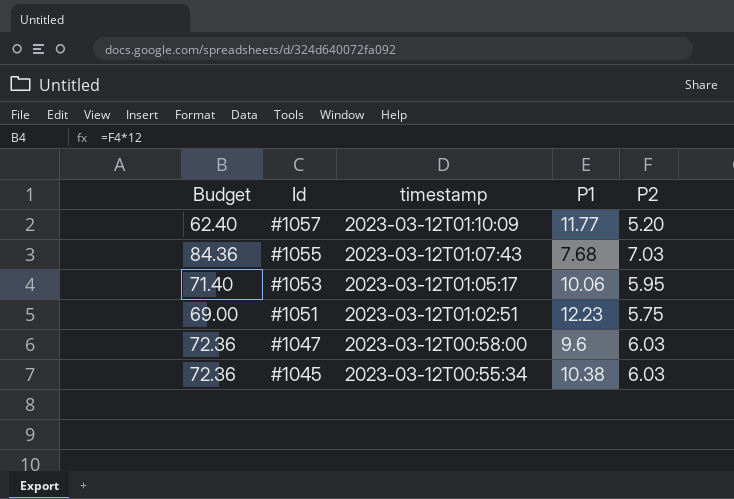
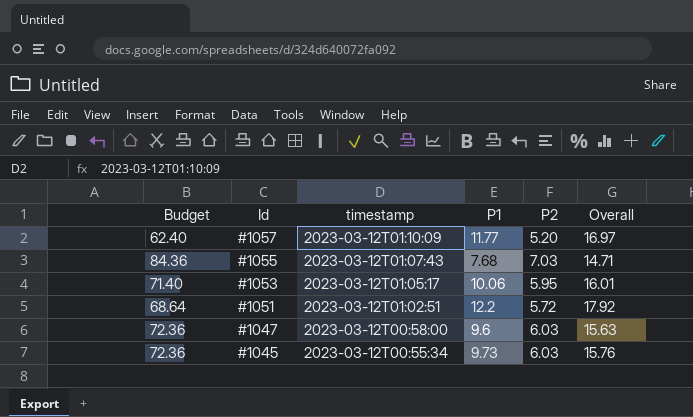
column Overall | formula: none -> [P1] + [P2]
#1051 | Budget: 69.00 -> 68.64
#1051 | P1: 12.23 -> 12.2
#1051 | P2: 5.75 -> 5.72
#1045 | P1: 10.38 -> 9.73

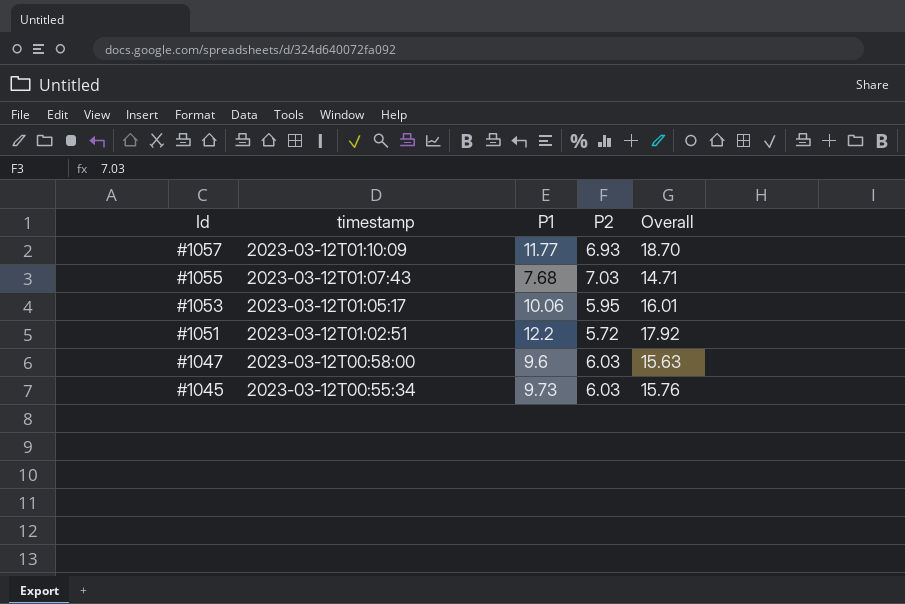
column Budget | formula: [P2] * 12 -> none
#1057 | P2: 5.20 -> 6.93
#1057 | Overall: 16.97 -> 18.70

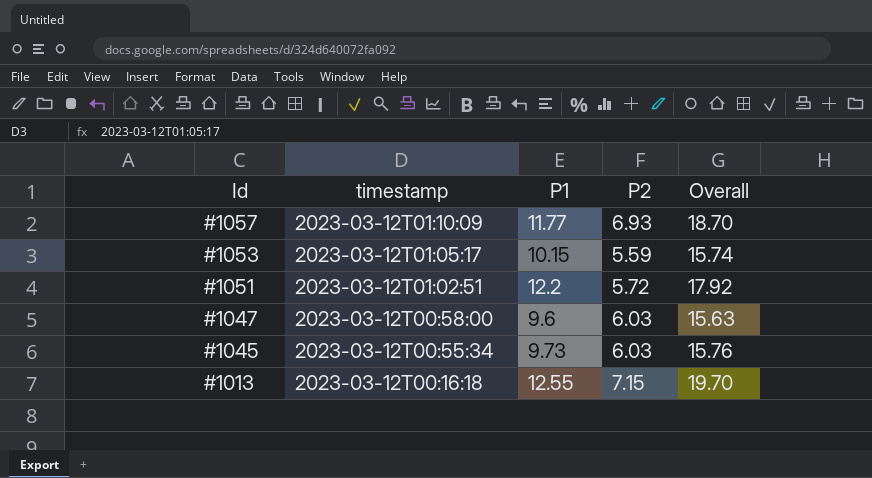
row #1055: 2023-03-12T01:07:43 | 7.68 | 7.03 | 14.71 -> none
#1053 | P1: 10.06 -> 10.15
#1053 | P2: 5.95 -> 5.59
#1053 | Overall: 16.01 -> 15.74
row #1013: none -> 2023-03-12T00:16:18 | 12.55 | 7.15 | 19.70

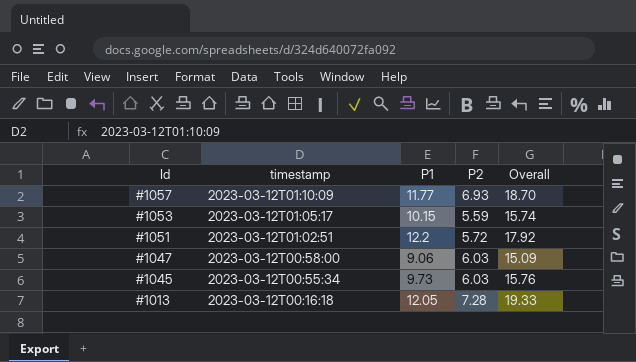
#1047 | P1: 9.6 -> 9.06
#1047 | Overall: 15.63 -> 15.09
#1013 | P1: 12.55 -> 12.05
#1013 | P2: 7.15 -> 7.28
#1013 | Overall: 19.70 -> 19.33

